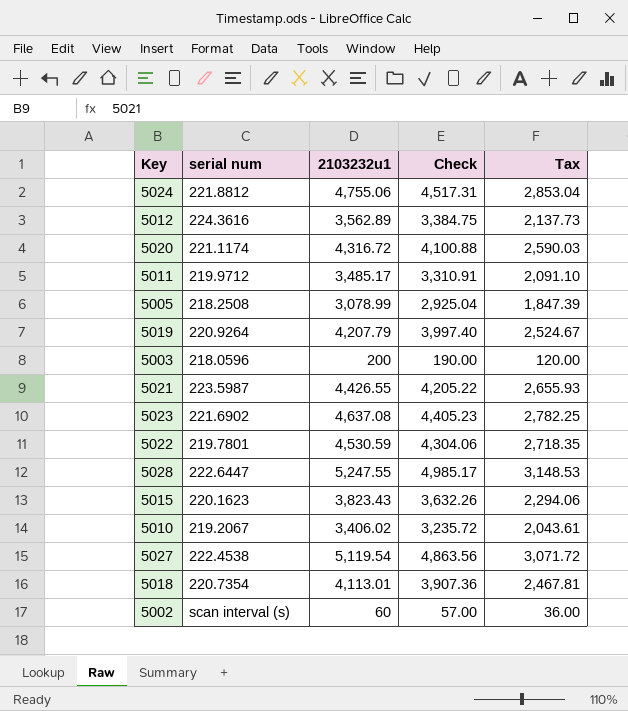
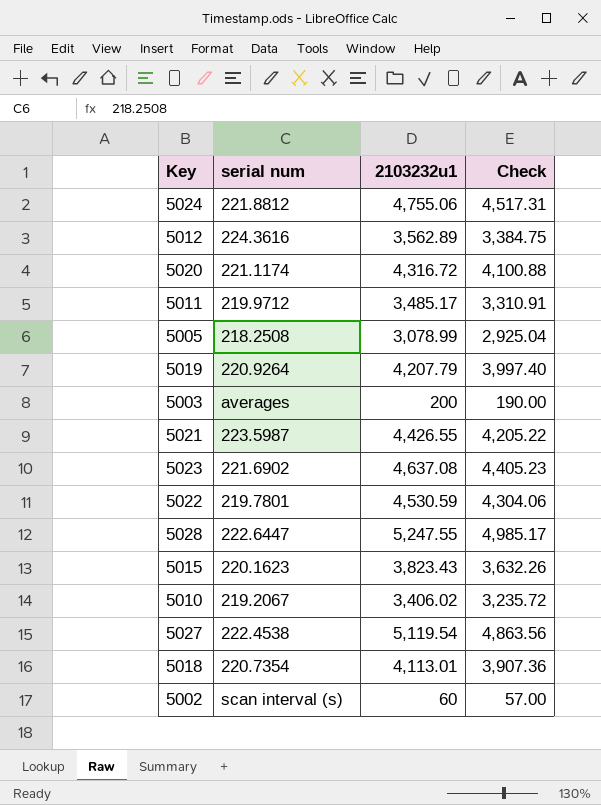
column Tax | formula: [2103232u1] * 0.6 -> none
5003 | serial num: 218.0596 -> averages

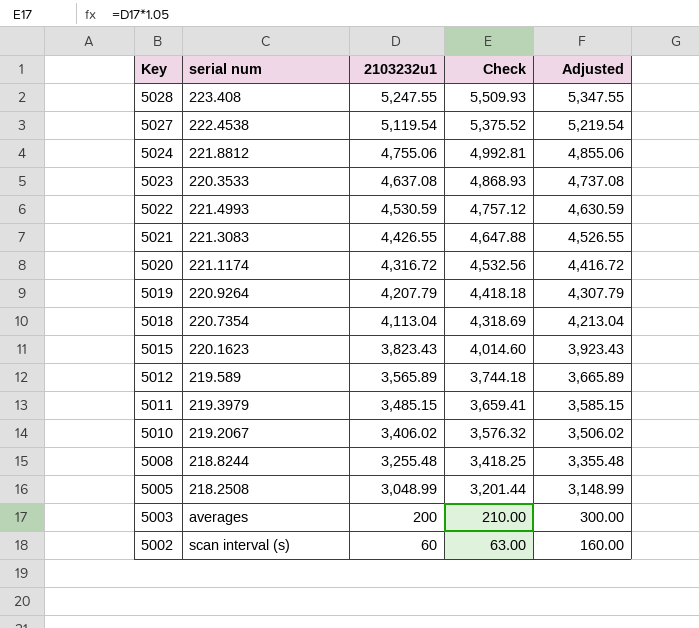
row order: none -> Key descending
column Check | formula: [2103232u1] * 0.95 -> [2103232u1] * 1.05
column Adjusted | formula: none -> [2103232u1] + 100
5028 | serial num: 222.6447 -> 223.408
5023 | serial num: 221.6902 -> 220.3533
5022 | serial num: 219.7801 -> 221.4993
5021 | serial num: 223.5987 -> 221.3083
5018 | 2103232u1: 4,113.01 -> 4,113.04
5012 | serial num: 224.3616 -> 219.589
5012 | 2103232u1: 3,562.89 -> 3,565.89
5011 | serial num: 219.9712 -> 219.3979
5011 | 2103232u1: 3,485.17 -> 3,485.15
row 5008: none -> 218.8244 | 3,255.48 | 3,418.25 | 3,355.48
5005 | 2103232u1: 3,078.99 -> 3,048.99

